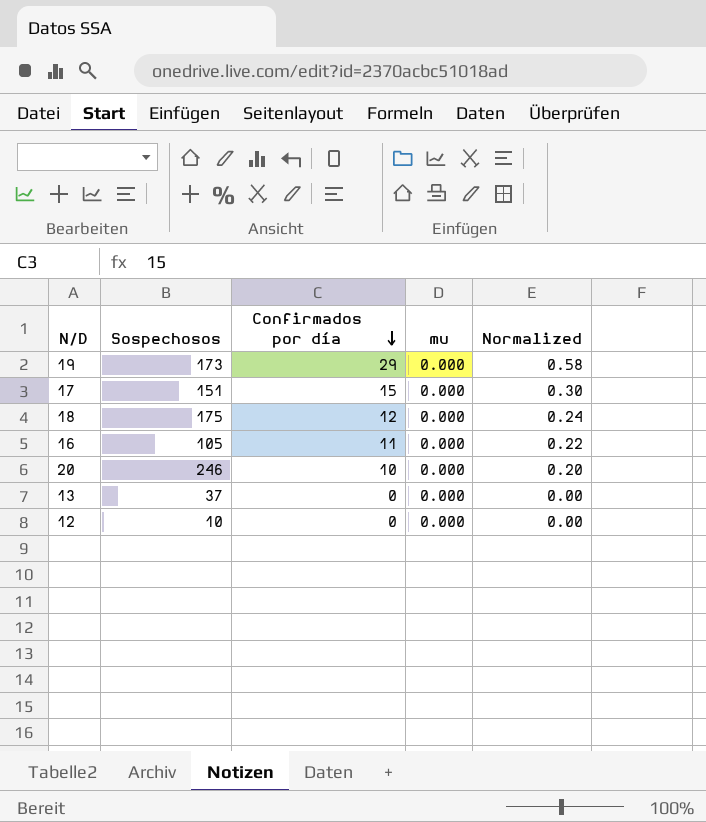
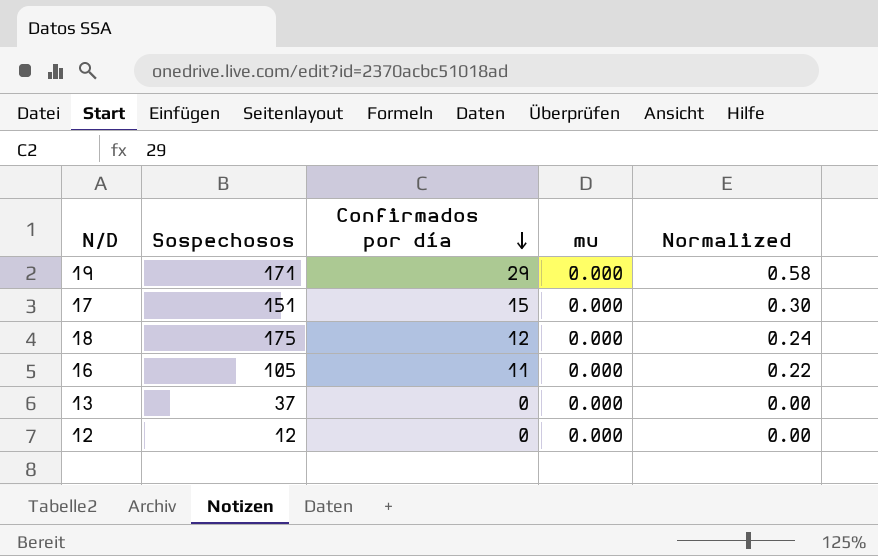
row 20: 246 | 10 | 0.000 | 0.20 -> none
19 | Sospechosos: 173 -> 171
12 | Sospechosos: 10 -> 12

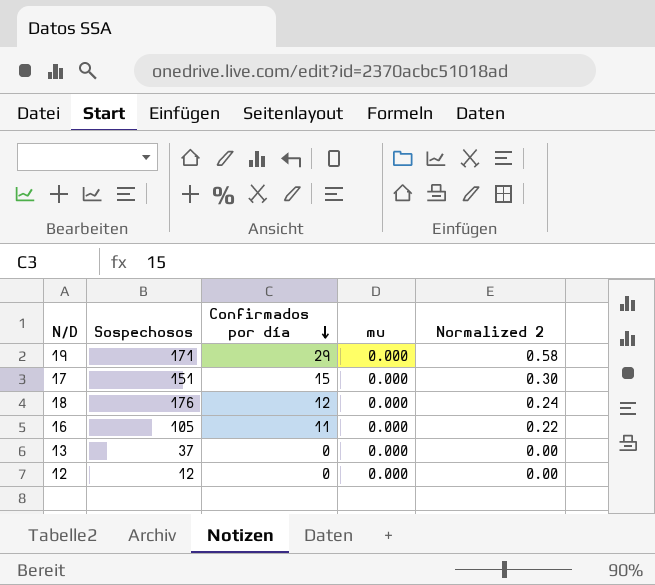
column name: Normalized -> Normalized 2
18 | Sospechosos: 175 -> 176

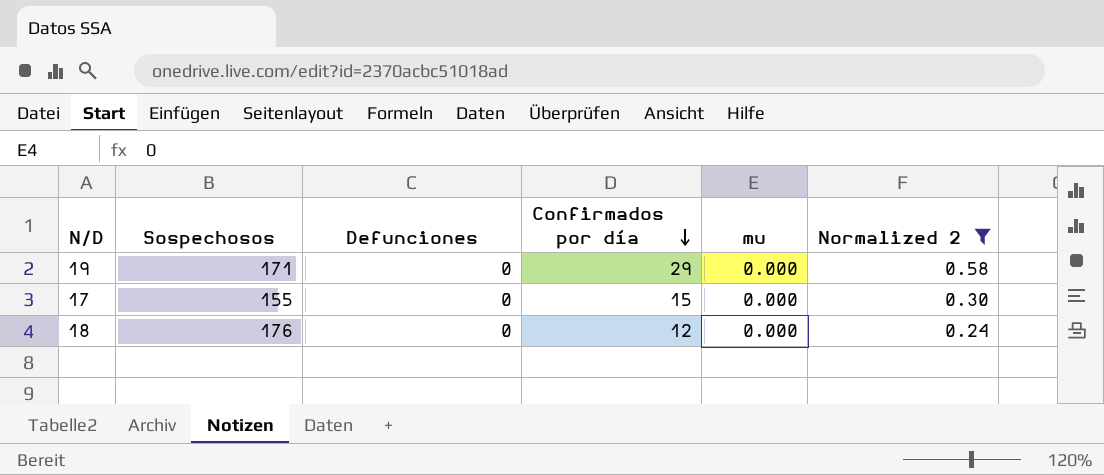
filter: none -> Normalized 2 >= 0.24
column Defunciones | position: none -> 3
17 | Sospechosos: 151 -> 155

